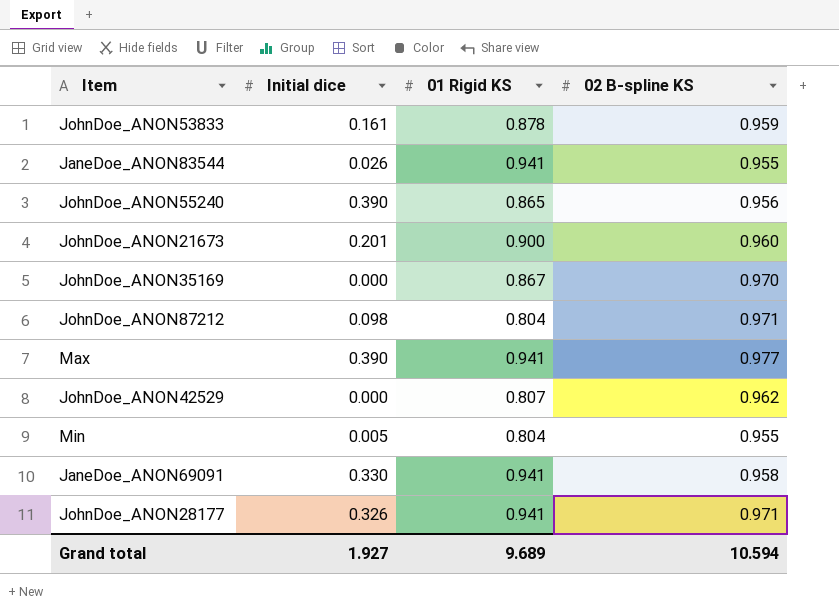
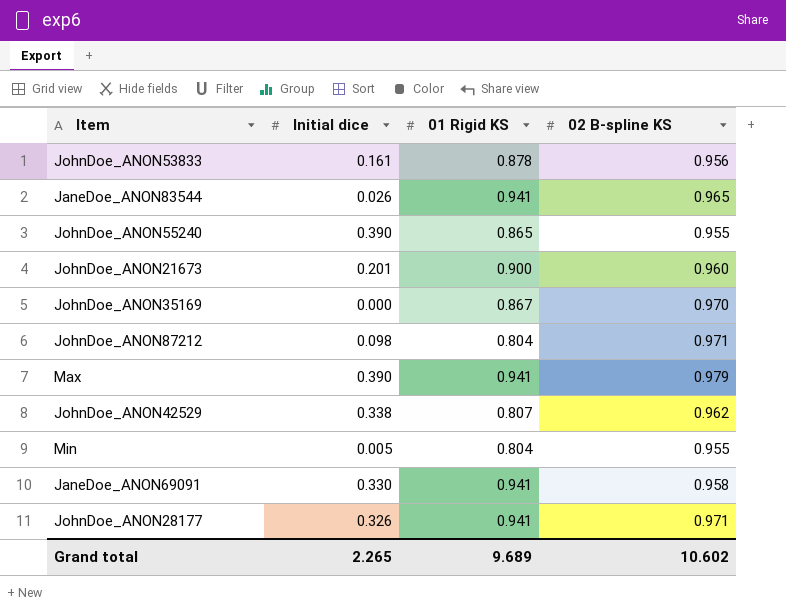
JohnDoe_ANON53833 | 02 B-spline KS: 0.959 -> 0.956
JaneDoe_ANON83544 | 02 B-spline KS: 0.955 -> 0.965
JohnDoe_ANON55240 | 02 B-spline KS: 0.956 -> 0.955
Max | 02 B-spline KS: 0.977 -> 0.979
JohnDoe_ANON42529 | Initial dice: 0.000 -> 0.338
Grand total | Initial dice: 1.927 -> 2.265
Grand total | 02 B-spline KS: 10.594 -> 10.602

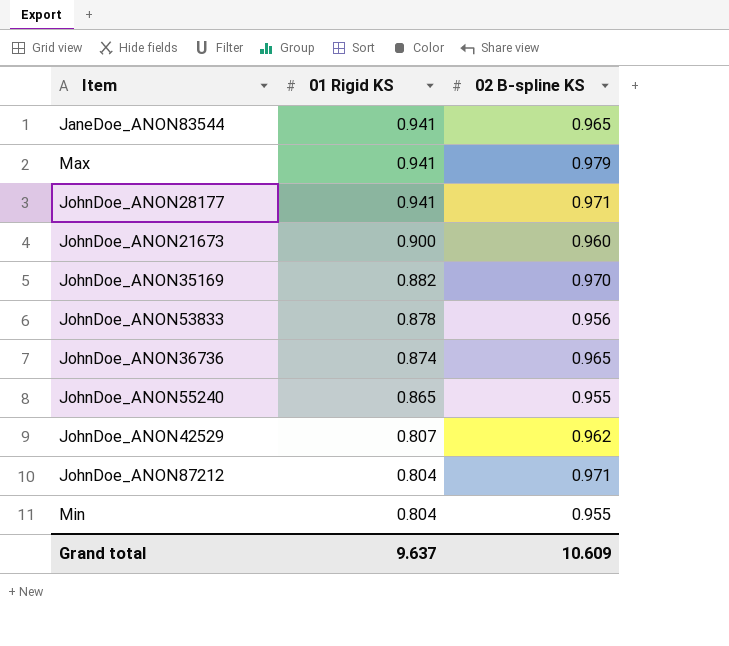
row order: none -> 01 Rigid KS descending
column Initial dice | position: 2 -> none
row JaneDoe_ANON69091: 0.330 | 0.941 | 0.958 -> none
JohnDoe_ANON35169 | 01 Rigid KS: 0.867 -> 0.882
row JohnDoe_ANON36736: none -> 0.874 | 0.965
Grand total | 01 Rigid KS: 9.689 -> 9.637
Grand total | 02 B-spline KS: 10.602 -> 10.609

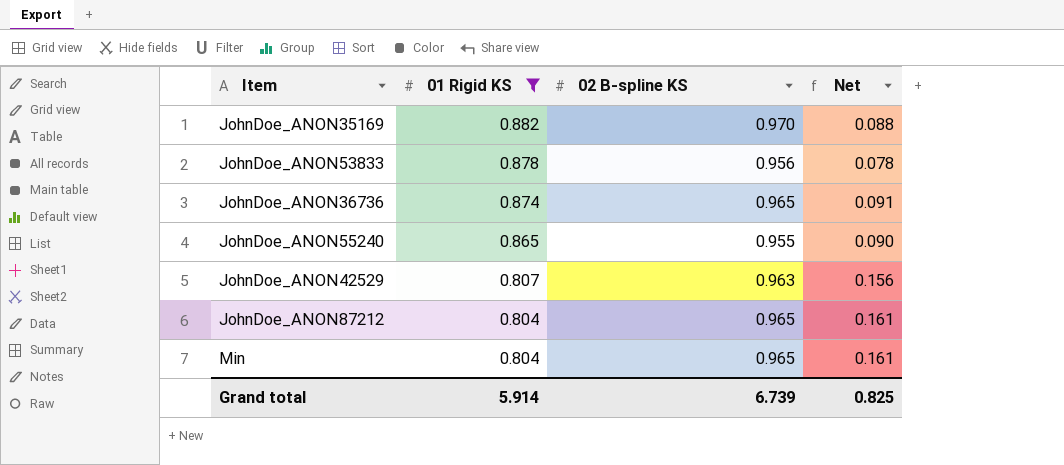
filter: none -> 01 Rigid KS <= 0.882
column Net | formula: none -> [02 B-spline KS] - [01 Rigid KS]
JohnDoe_ANON42529 | 02 B-spline KS: 0.962 -> 0.963
JohnDoe_ANON87212 | 02 B-spline KS: 0.971 -> 0.965
Min | 02 B-spline KS: 0.955 -> 0.965
Grand total | 01 Rigid KS: 9.637 -> 5.914
Grand total | 02 B-spline KS: 10.609 -> 6.739

